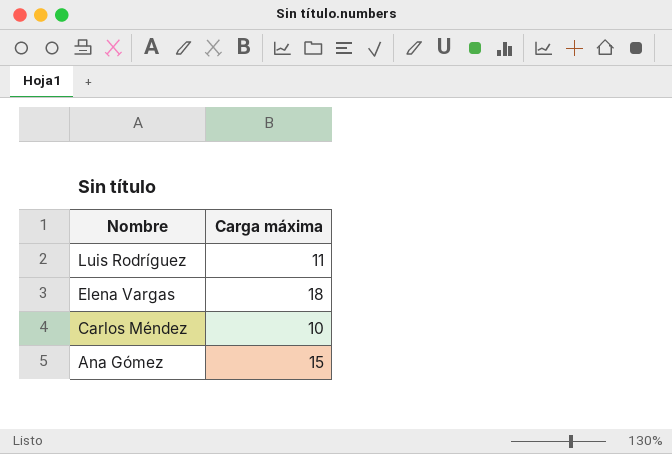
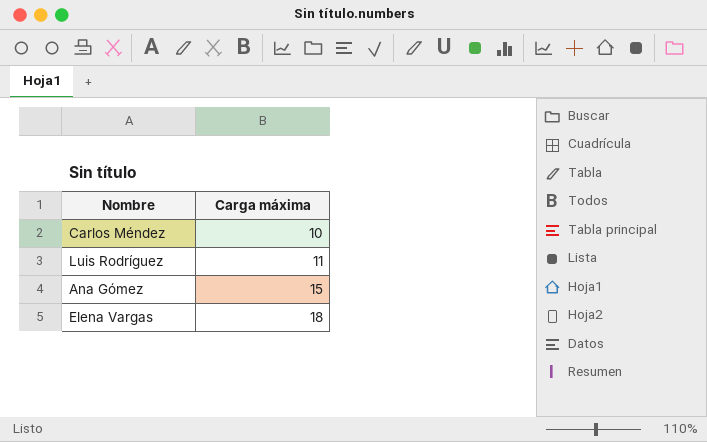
row order: Nombre descending -> Carga máxima ascending

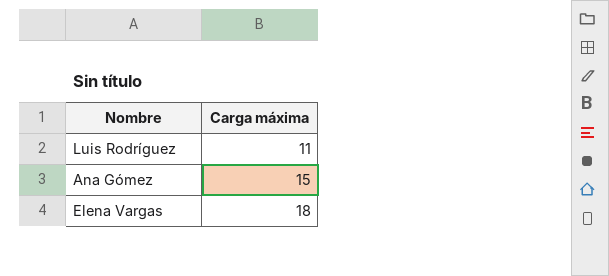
row Carlos Méndez: 10 -> none

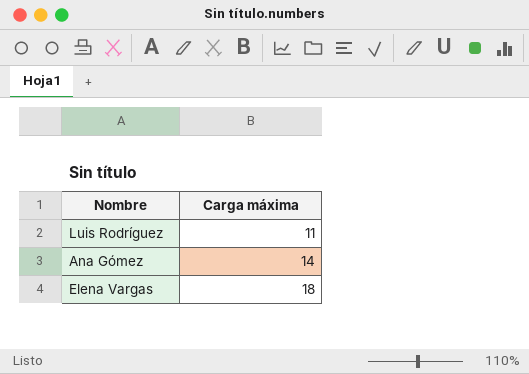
Ana Gómez | Carga máxima: 15 -> 14

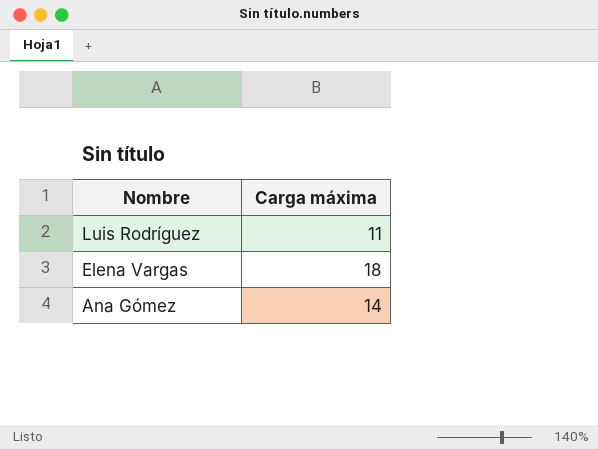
row order: Carga máxima ascending -> Nombre descending

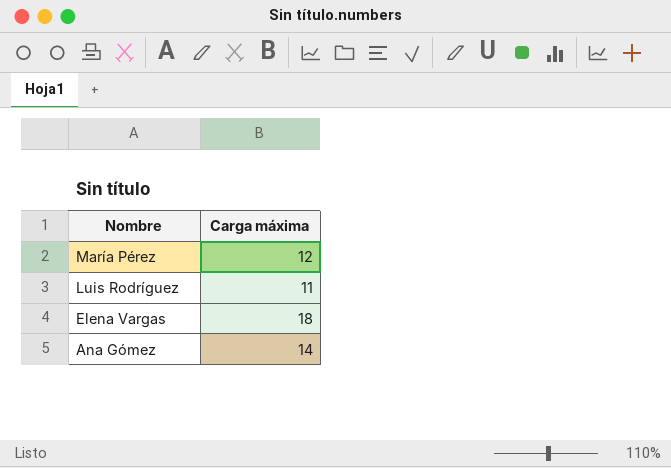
row María Pérez: none -> 12

